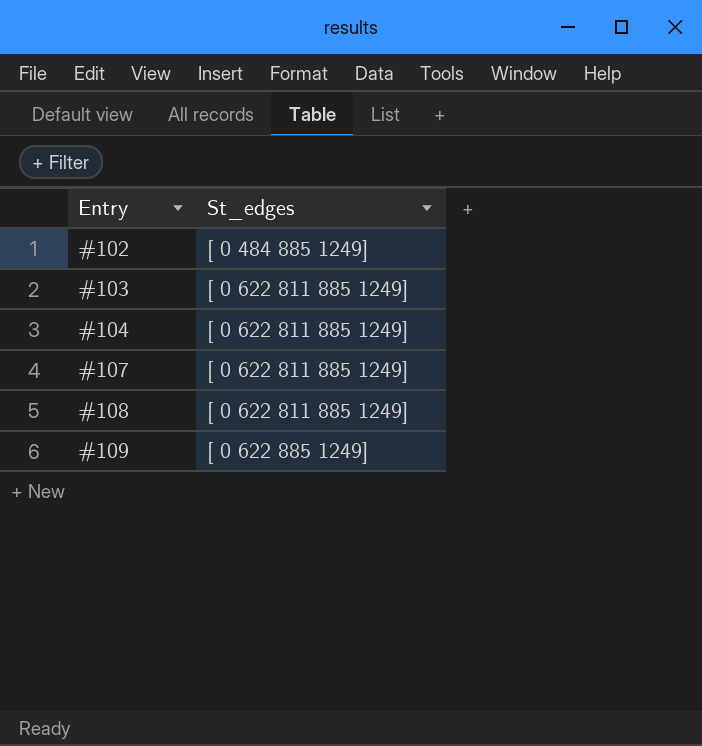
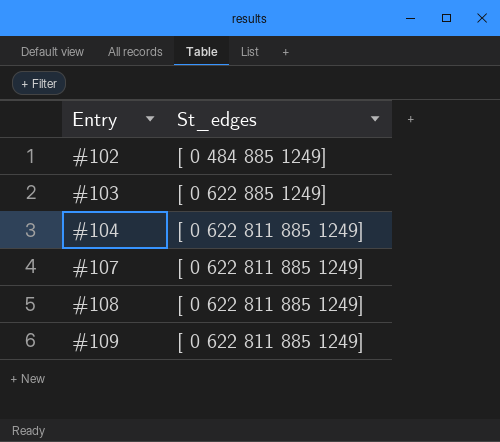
#103 | St_edges: [ 0 622 811 885 1249] -> [ 0 622 885 1249]
#109 | St_edges: [ 0 622 885 1249] -> [ 0 622 811 885 1249]

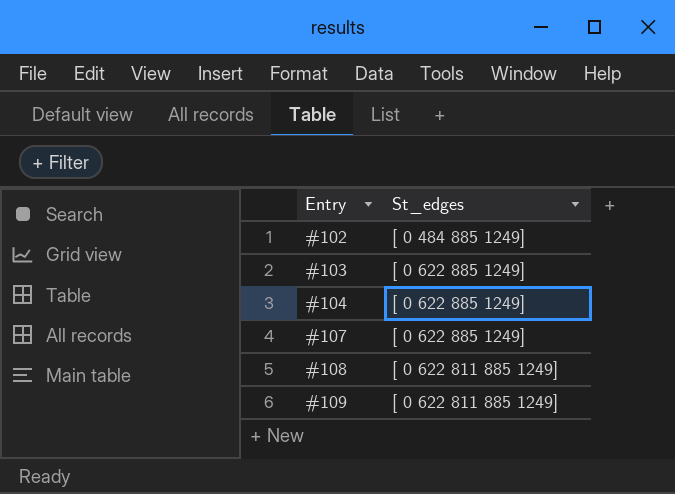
#104 | St_edges: [ 0 622 811 885 1249] -> [ 0 622 885 1249]
#107 | St_edges: [ 0 622 811 885 1249] -> [ 0 622 885 1249]

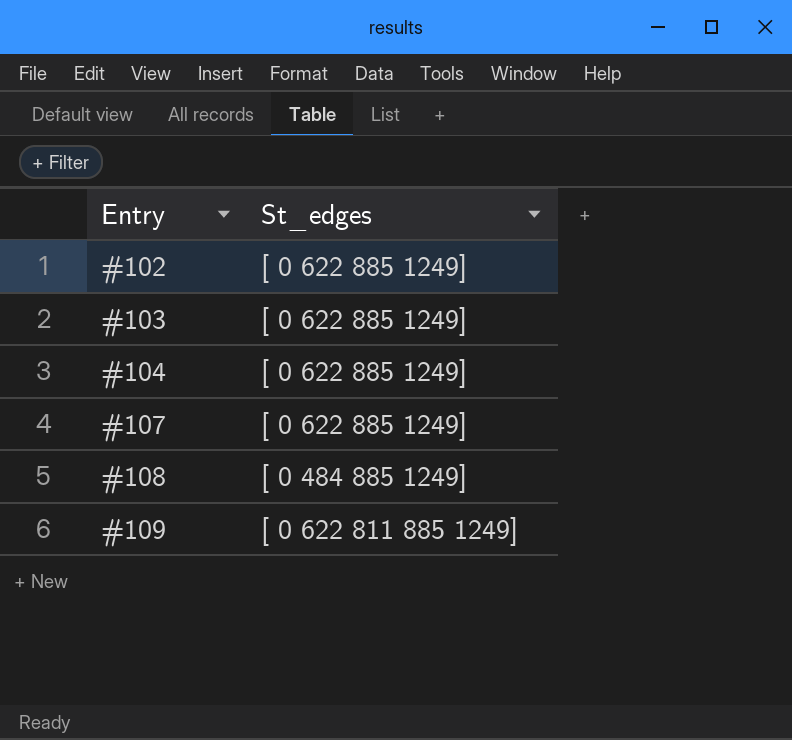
#102 | St_edges: [ 0 484 885 1249] -> [ 0 622 885 1249]
#108 | St_edges: [ 0 622 811 885 1249] -> [ 0 484 885 1249]

